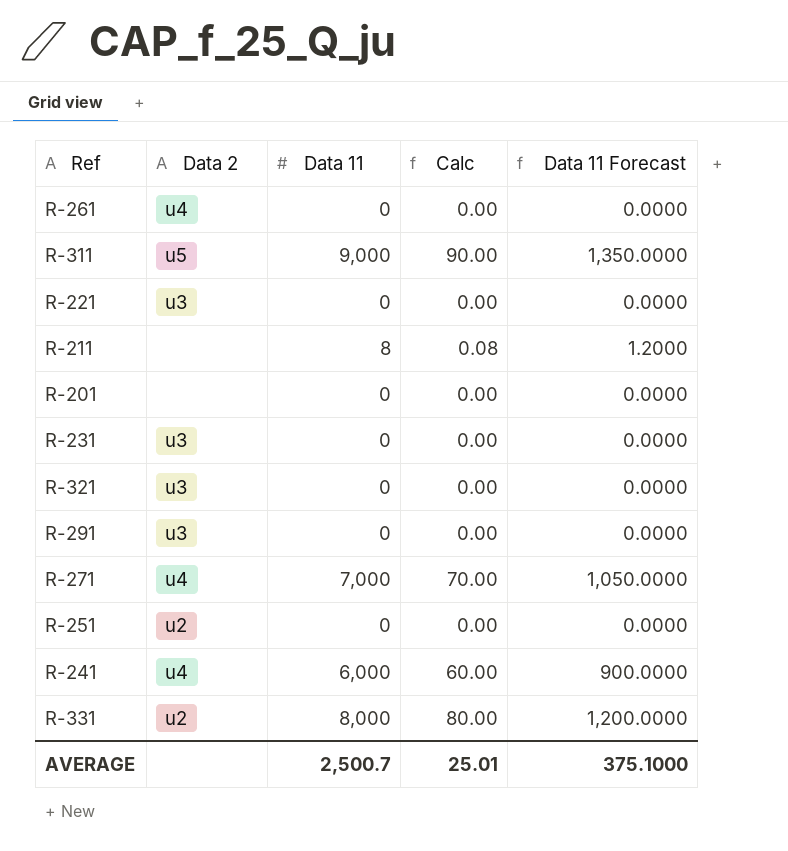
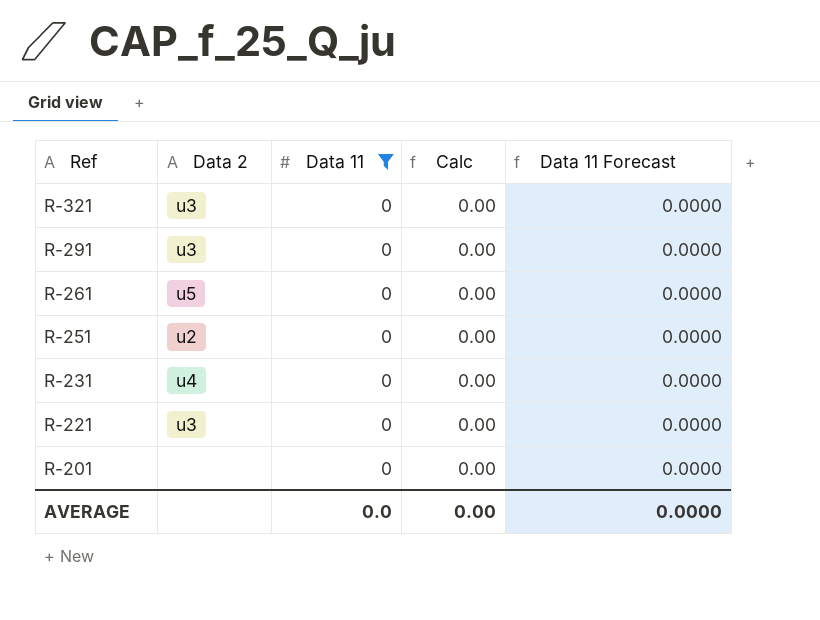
filter: none -> Data 11 = 0
row order: none -> Ref descending
R-261 | Data 2: u4 -> u5
R-231 | Data 2: u3 -> u4
AVERAGE | Data 11: 2,500.7 -> 0.0
AVERAGE | Calc: 25.01 -> 0.00
AVERAGE | Data 11 Forecast: 375.1000 -> 0.0000

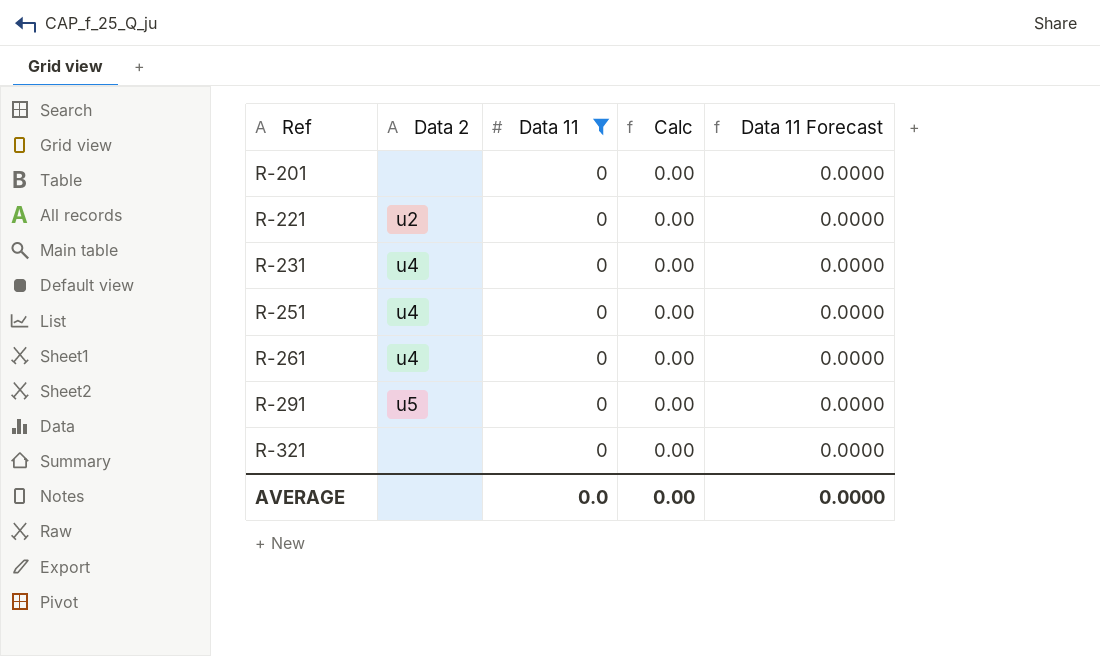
row order: Ref descending -> Ref ascending
R-221 | Data 2: u3 -> u2
R-251 | Data 2: u2 -> u4
R-261 | Data 2: u5 -> u4
R-291 | Data 2: u3 -> u5
R-321 | Data 2: u3 -> none

